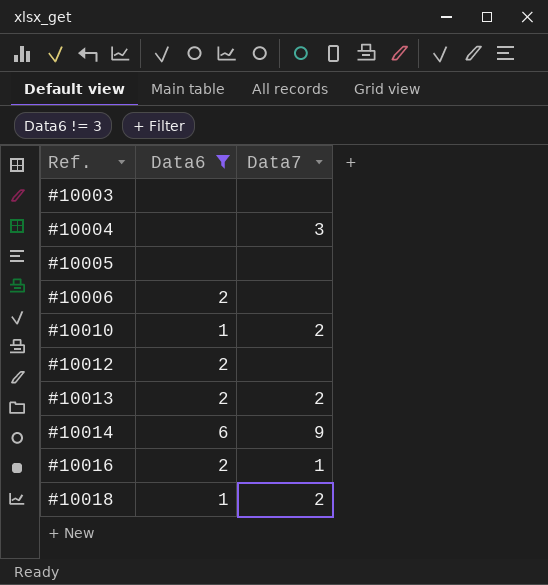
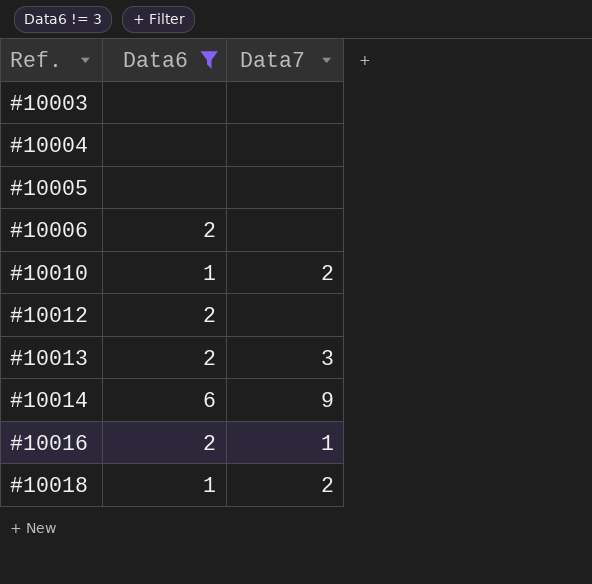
#10004 | Data7: 3 -> none
#10013 | Data7: 2 -> 3

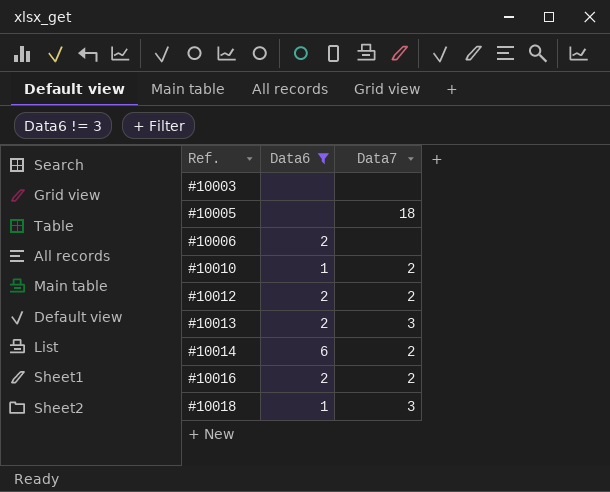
row #10004: none | none -> none
#10005 | Data7: none -> 18
#10012 | Data7: none -> 2
#10014 | Data7: 9 -> 2
#10016 | Data7: 1 -> 2
#10018 | Data7: 2 -> 3

